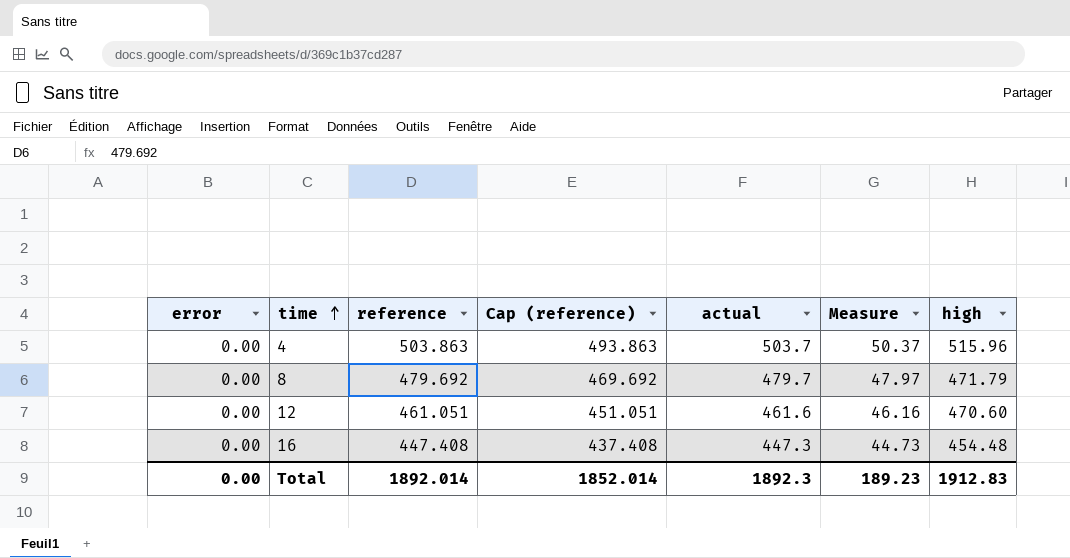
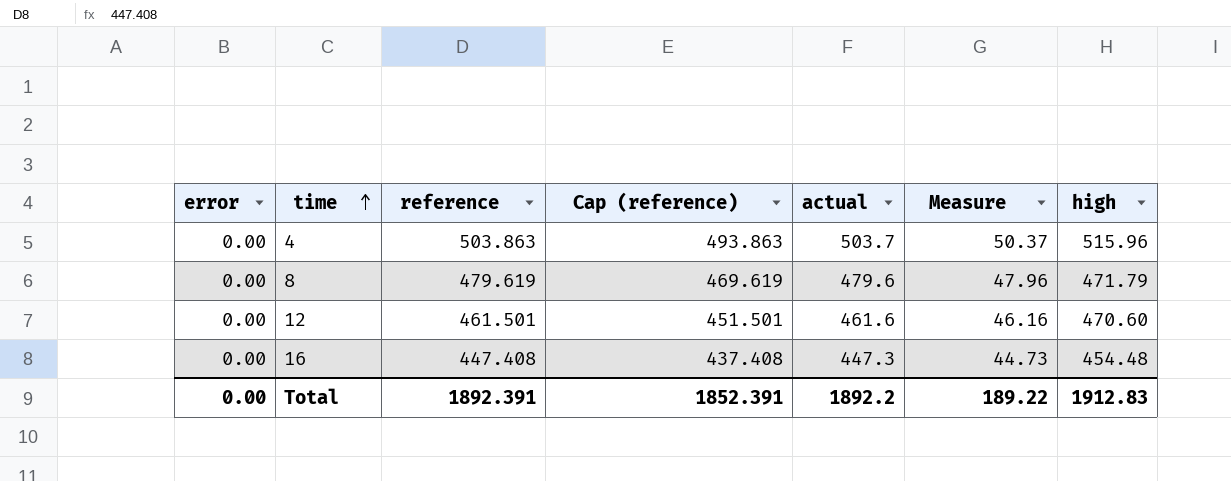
8 | reference: 479.692 -> 479.619
8 | Cap (reference): 469.692 -> 469.619
8 | actual: 479.7 -> 479.6
8 | Measure: 47.97 -> 47.96
12 | reference: 461.051 -> 461.501
12 | Cap (reference): 451.051 -> 451.501
Total | reference: 1892.014 -> 1892.391
Total | Cap (reference): 1852.014 -> 1852.391
Total | actual: 1892.3 -> 1892.2
Total | Measure: 189.23 -> 189.22

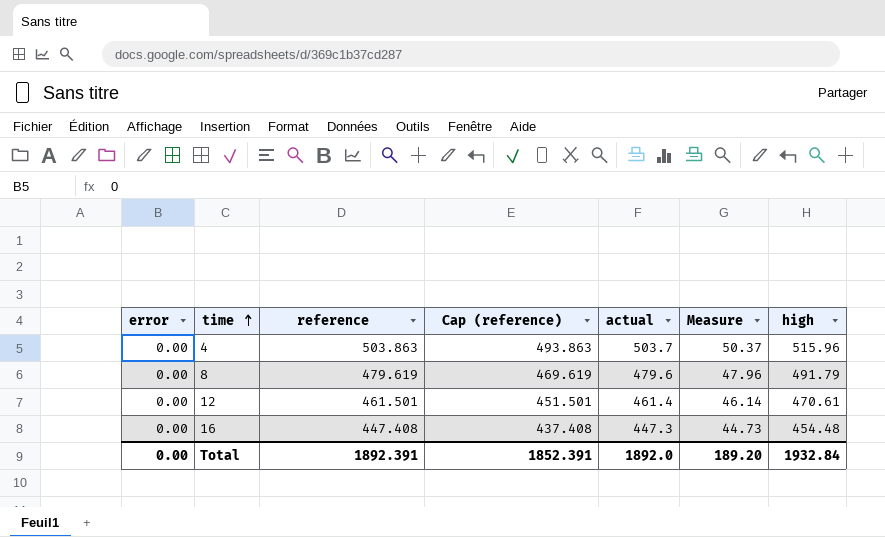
8 | high: 471.79 -> 491.79
12 | actual: 461.6 -> 461.4
12 | Measure: 46.16 -> 46.14
12 | high: 470.60 -> 470.61
Total | actual: 1892.2 -> 1892.0
Total | Measure: 189.22 -> 189.20
Total | high: 1912.83 -> 1932.84

